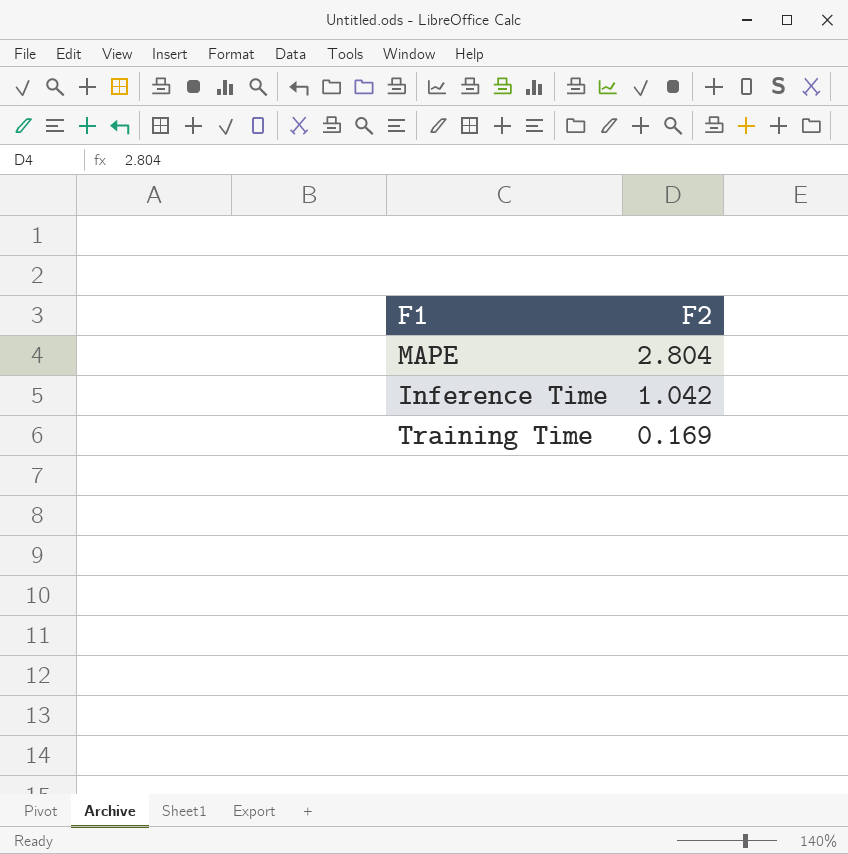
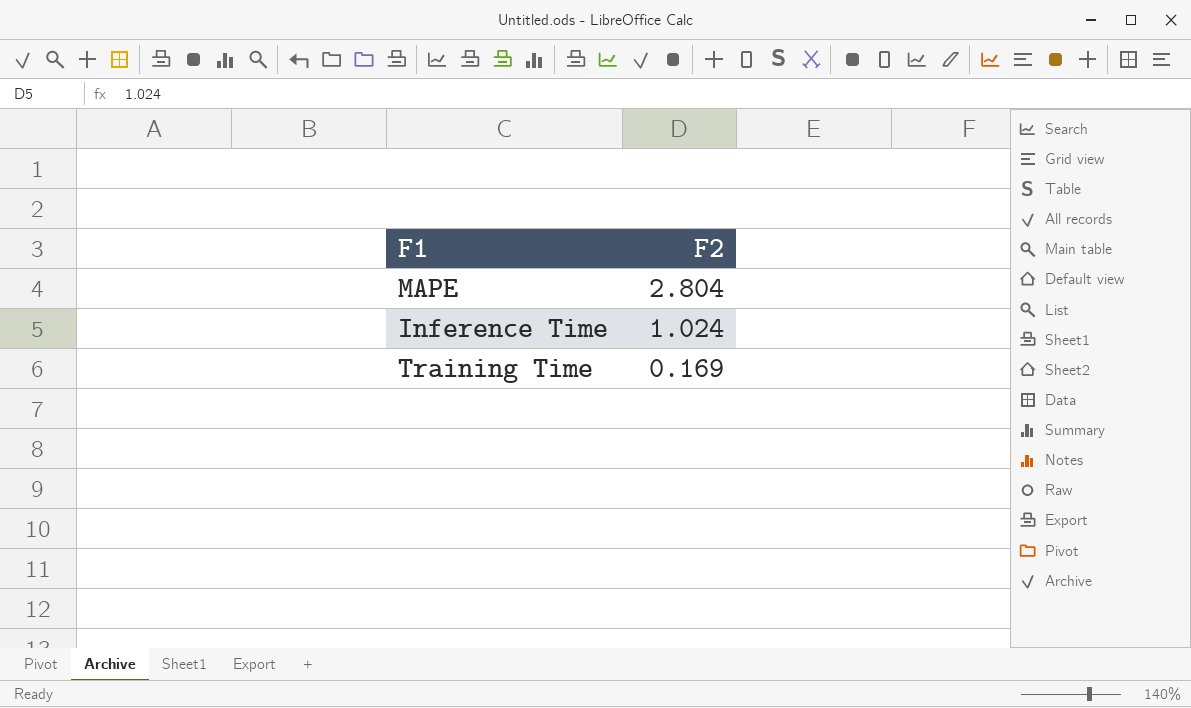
Inference Time | F2: 1.042 -> 1.024

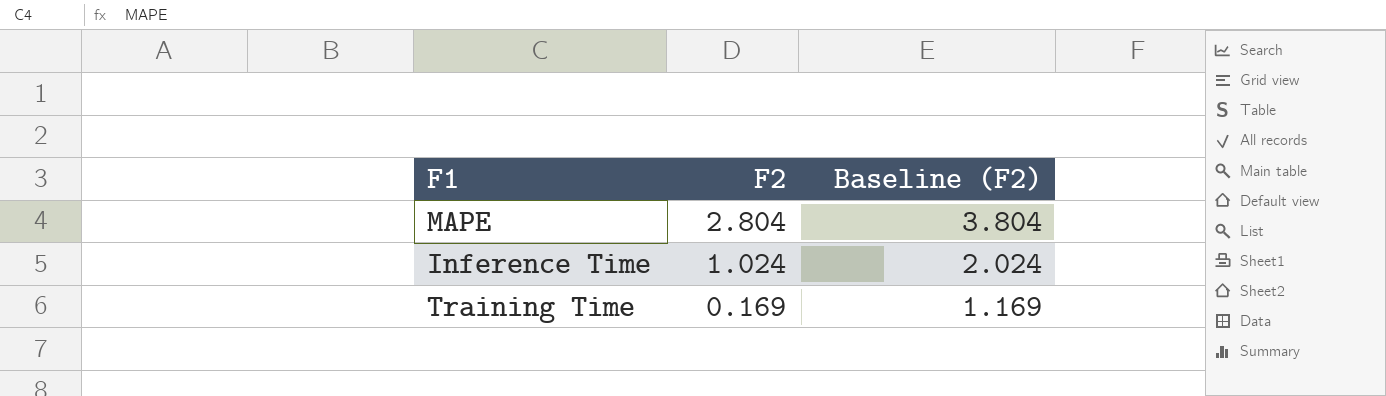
column Baseline (F2) | formula: none -> [F2] + 1

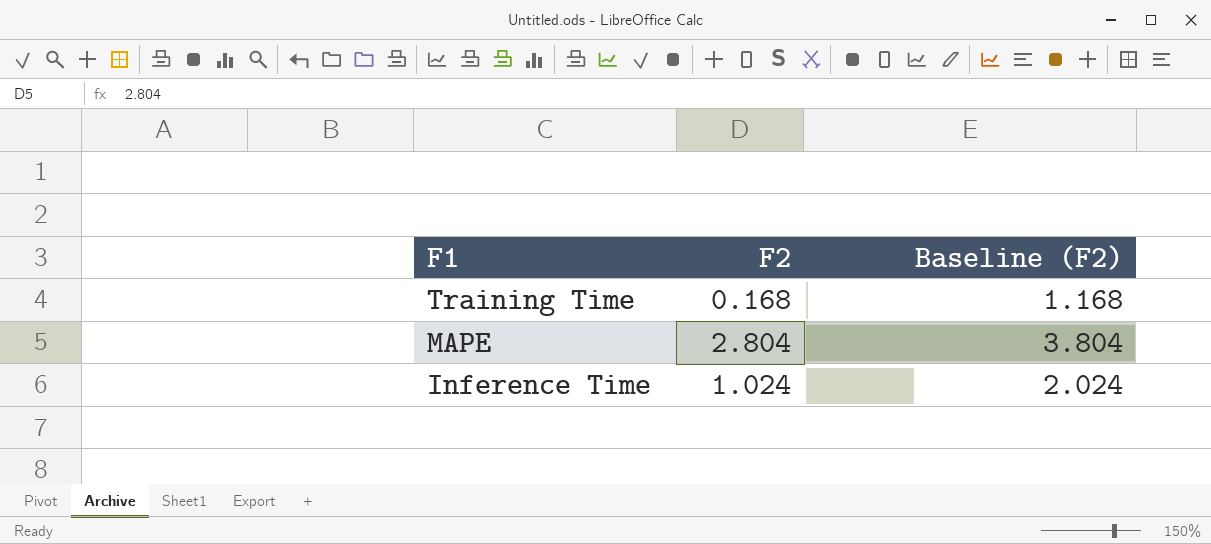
row order: F2 descending -> F1 descending
Training Time | F2: 0.169 -> 0.168
Training Time | Baseline (F2): 1.169 -> 1.168

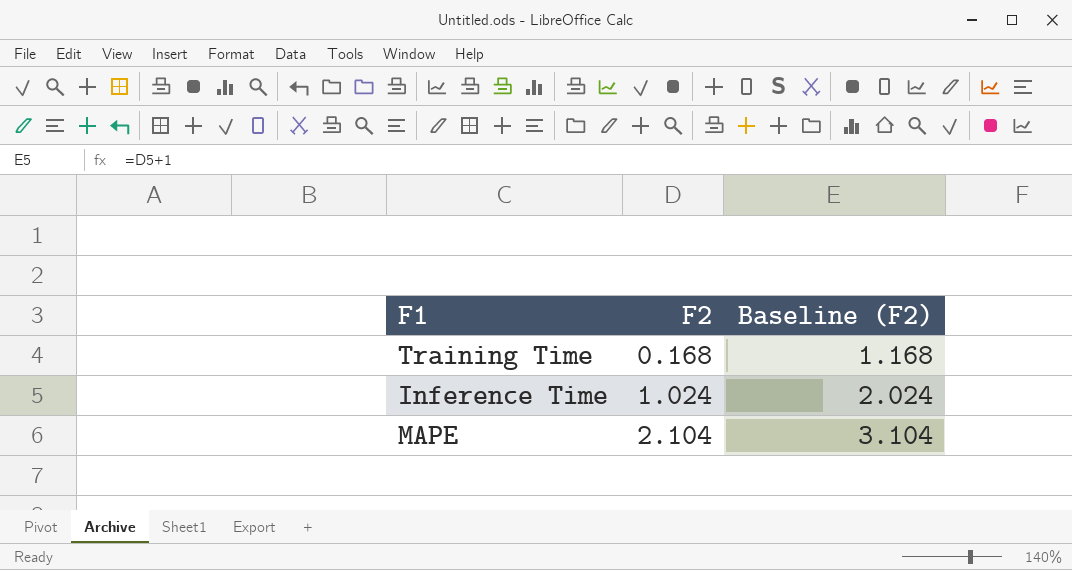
row order: F1 descending -> F2 ascending
MAPE | F2: 2.804 -> 2.104
MAPE | Baseline (F2): 3.804 -> 3.104

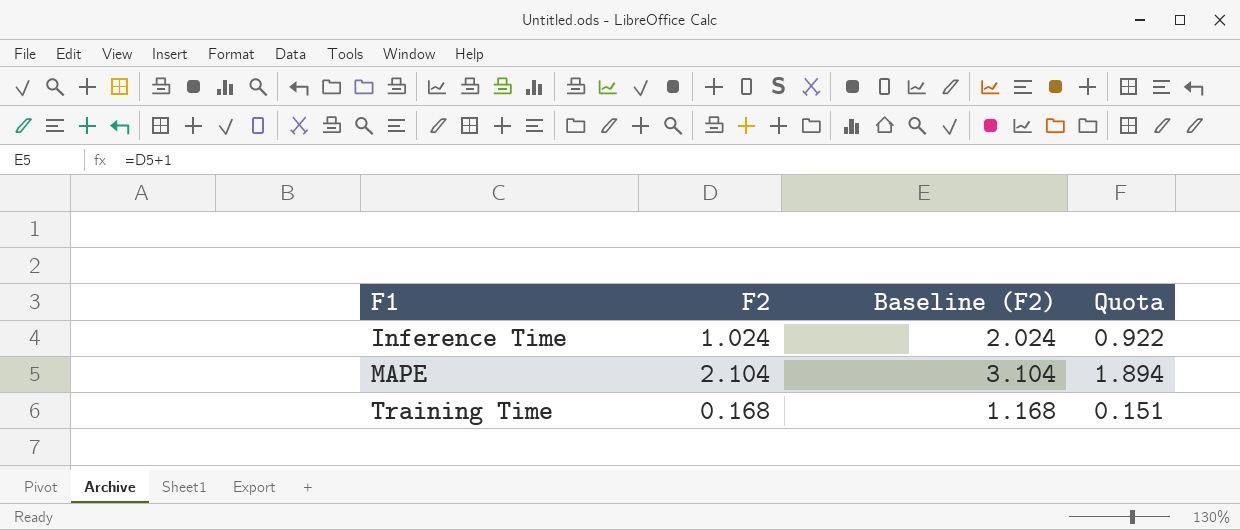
row order: F2 ascending -> F1 ascending
column Quota | formula: none -> [F2] * 0.9

